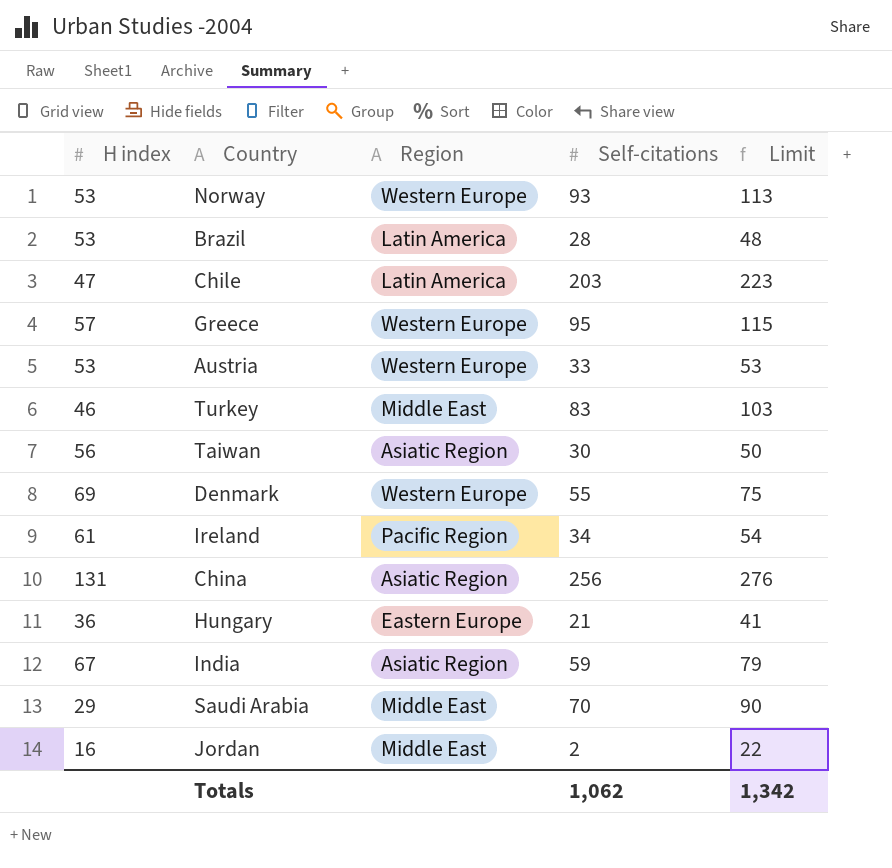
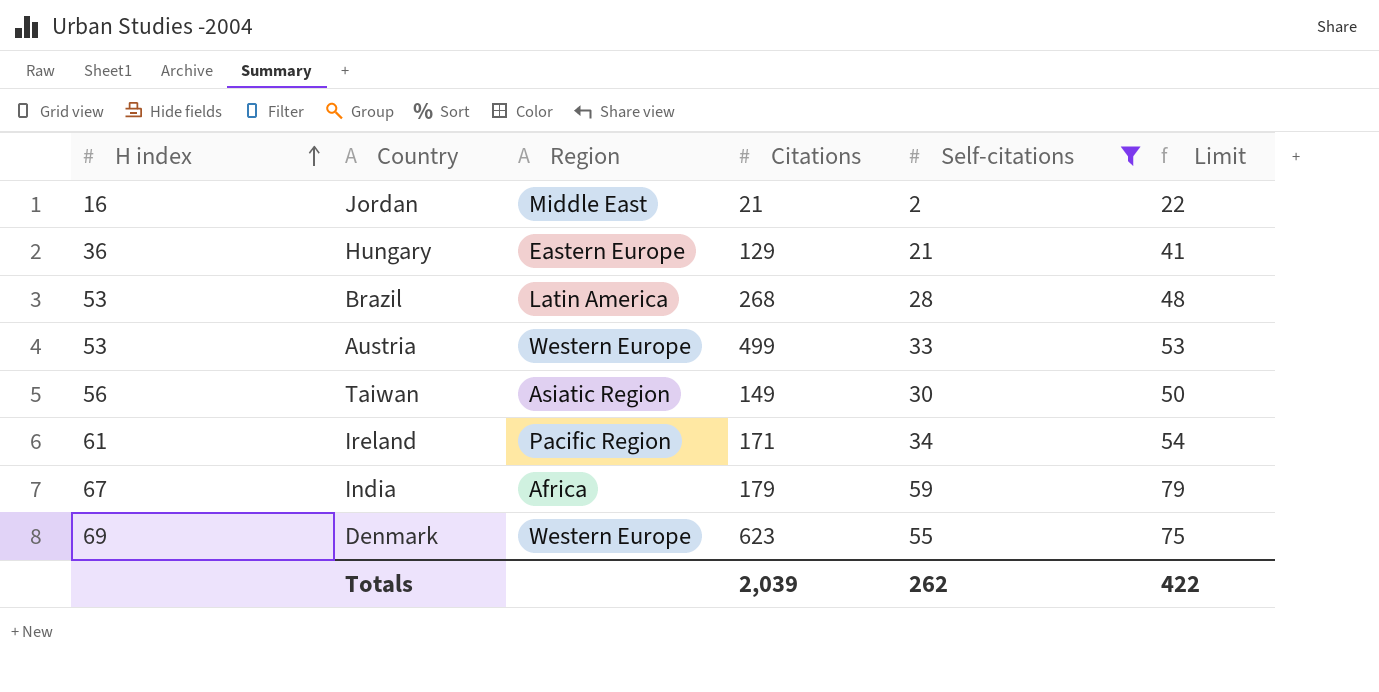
filter: none -> Self-citations <= 59
row order: none -> H index ascending
column Citations | position: none -> 4
India | Region: Asiatic Region -> Africa
Totals | Self-citations: 1,062 -> 262
Totals | Limit: 1,342 -> 422

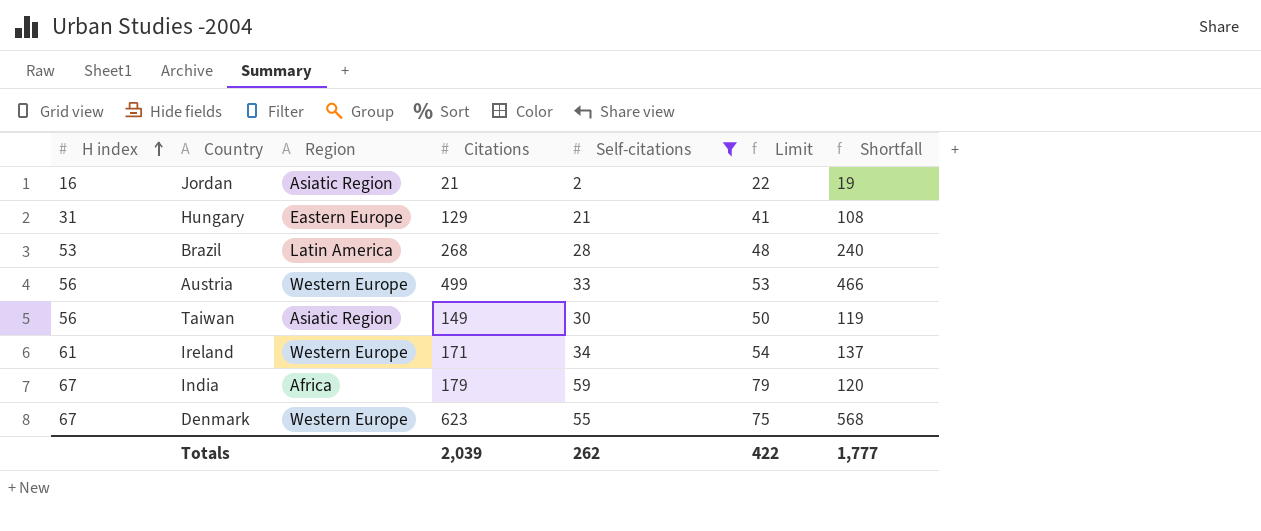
column Shortfall | formula: none -> [Citations] - [Self-citations]
Jordan | Region: Middle East -> Asiatic Region
Hungary | H index: 36 -> 31
Austria | H index: 53 -> 56
Ireland | Region: Pacific Region -> Western Europe
Denmark | H index: 69 -> 67

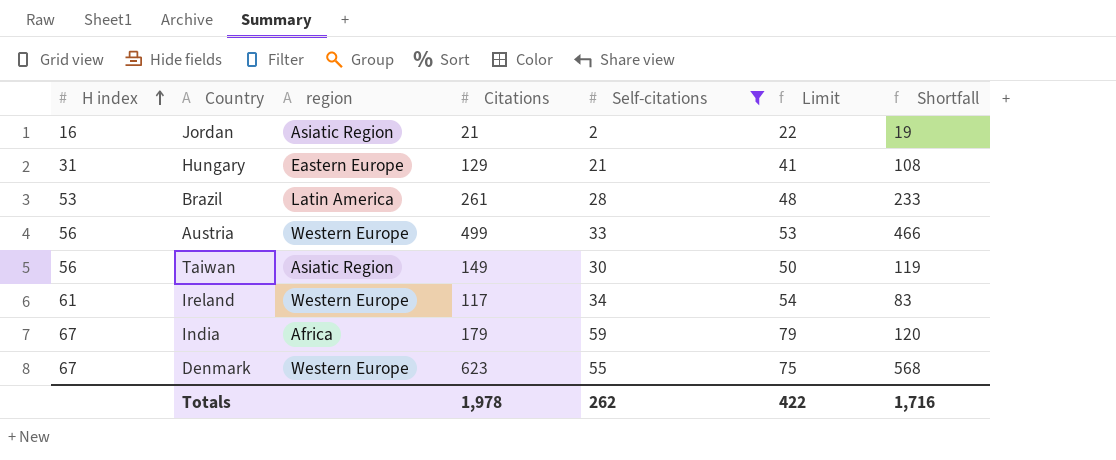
column name: Region -> region
Brazil | Citations: 268 -> 261
Brazil | Shortfall: 240 -> 233
Ireland | Citations: 171 -> 117
Ireland | Shortfall: 137 -> 83
Totals | Citations: 2,039 -> 1,978
Totals | Shortfall: 1,777 -> 1,716

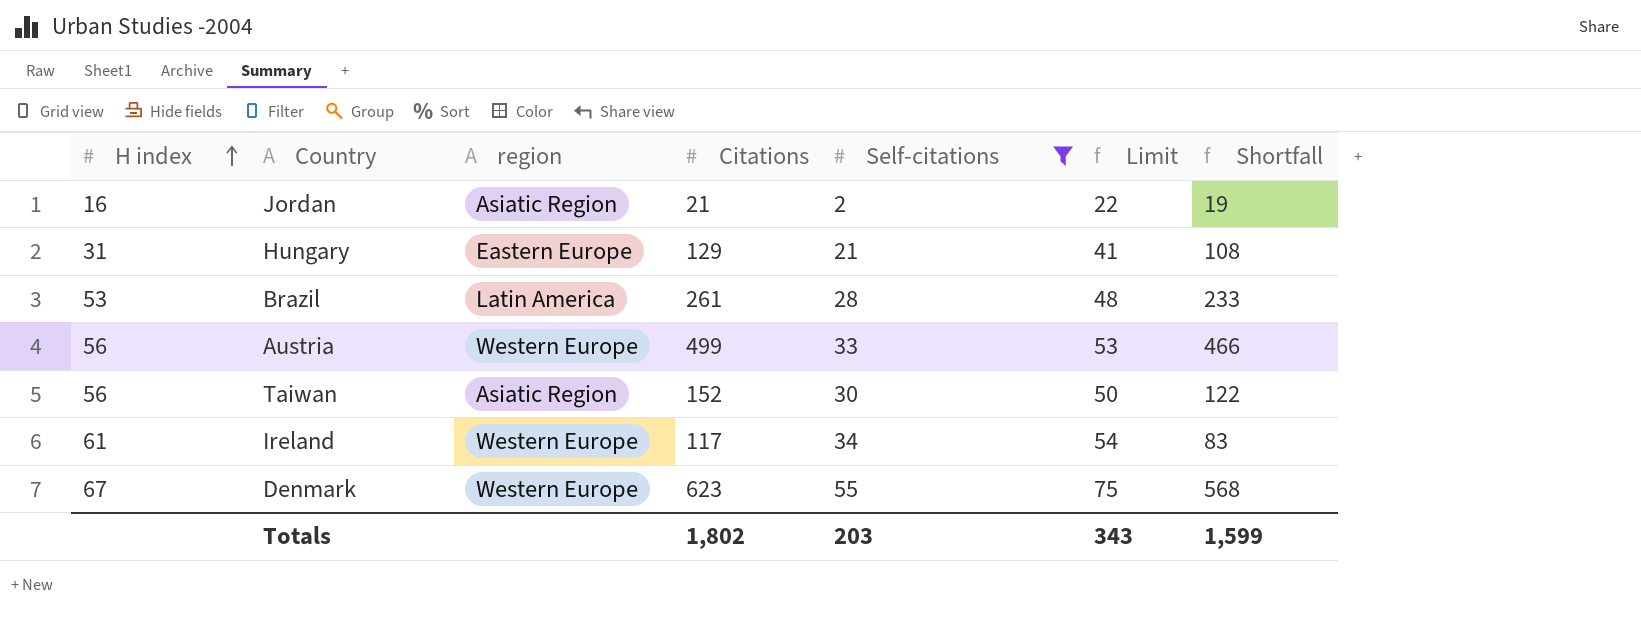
row India: 67 | Africa | 179 | 59 | 79 | 120 -> none
Taiwan | Citations: 149 -> 152
Taiwan | Shortfall: 119 -> 122
Totals | Citations: 1,978 -> 1,802
Totals | Self-citations: 262 -> 203
Totals | Limit: 422 -> 343
Totals | Shortfall: 1,716 -> 1,599

